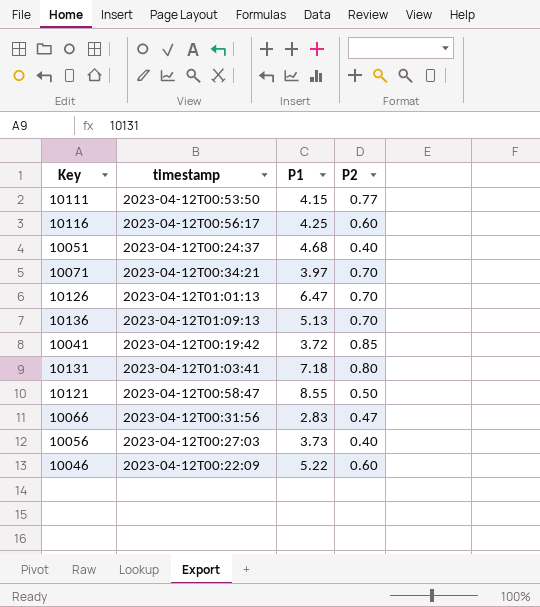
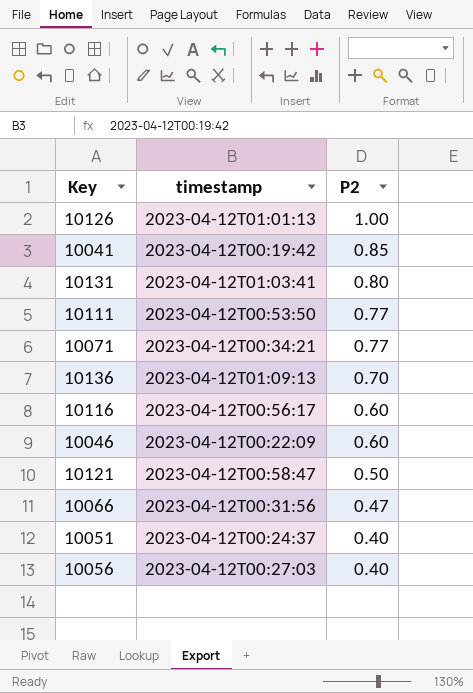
row order: none -> P2 descending
column P1 | position: 3 -> none
10126 | P2: 0.70 -> 1.00
10071 | P2: 0.70 -> 0.77

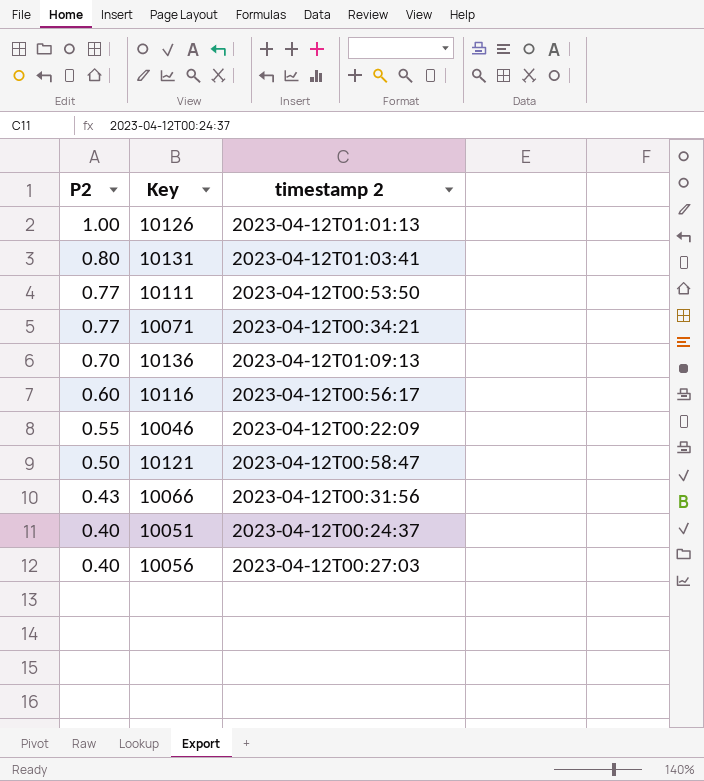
column P2 | position: 3 -> 1
column name: timestamp -> timestamp 2
row 10041: 2023-04-12T00:19:42 | 0.85 -> none
10046 | P2: 0.60 -> 0.55
10066 | P2: 0.47 -> 0.43

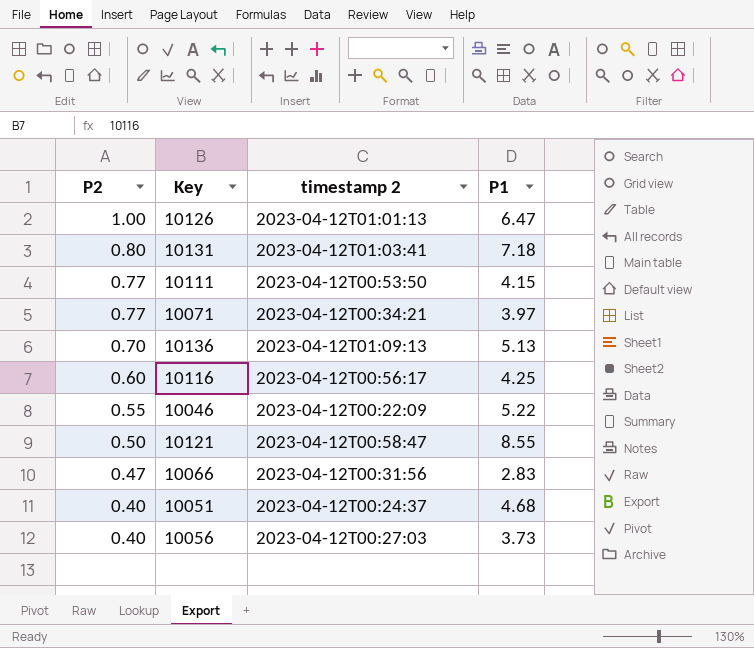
column P1 | position: none -> 4
10066 | P2: 0.43 -> 0.47

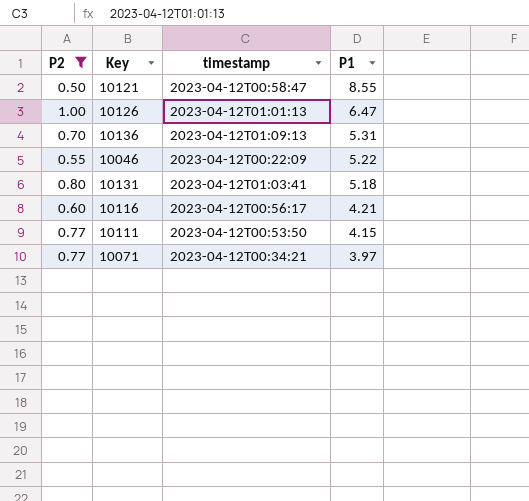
filter: none -> P2 >= 0.50
row order: P2 descending -> P1 descending
column name: timestamp 2 -> timestamp
10136 | P1: 5.13 -> 5.31
10131 | P1: 7.18 -> 5.18
10116 | P1: 4.25 -> 4.21

